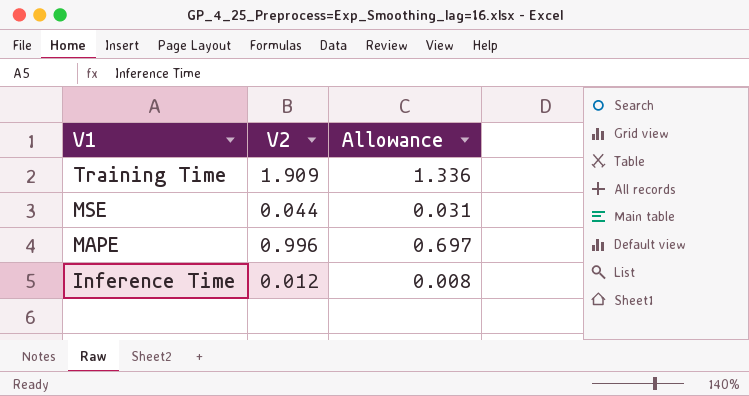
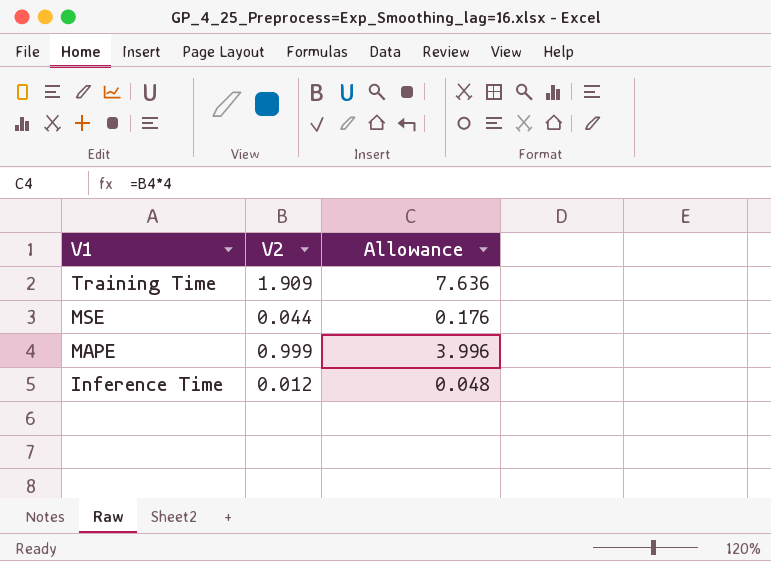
column Allowance | formula: [V2] * 0.7 -> [V2] * 4
MAPE | V2: 0.996 -> 0.999

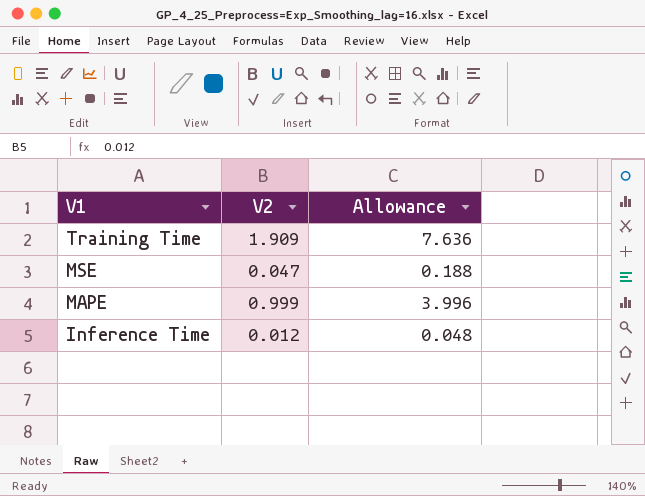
MSE | V2: 0.044 -> 0.047
MSE | Allowance: 0.176 -> 0.188

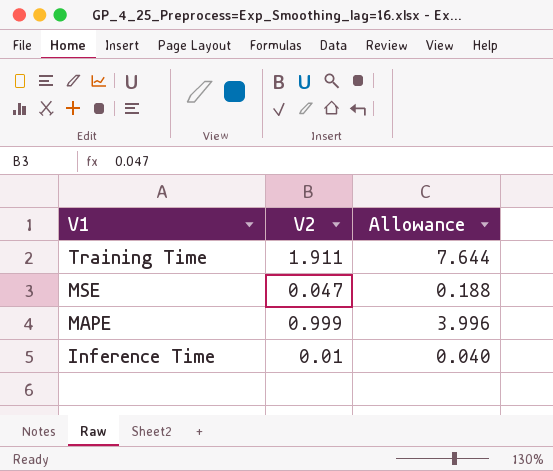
Training Time | V2: 1.909 -> 1.911
Training Time | Allowance: 7.636 -> 7.644
Inference Time | V2: 0.012 -> 0.01
Inference Time | Allowance: 0.048 -> 0.040

